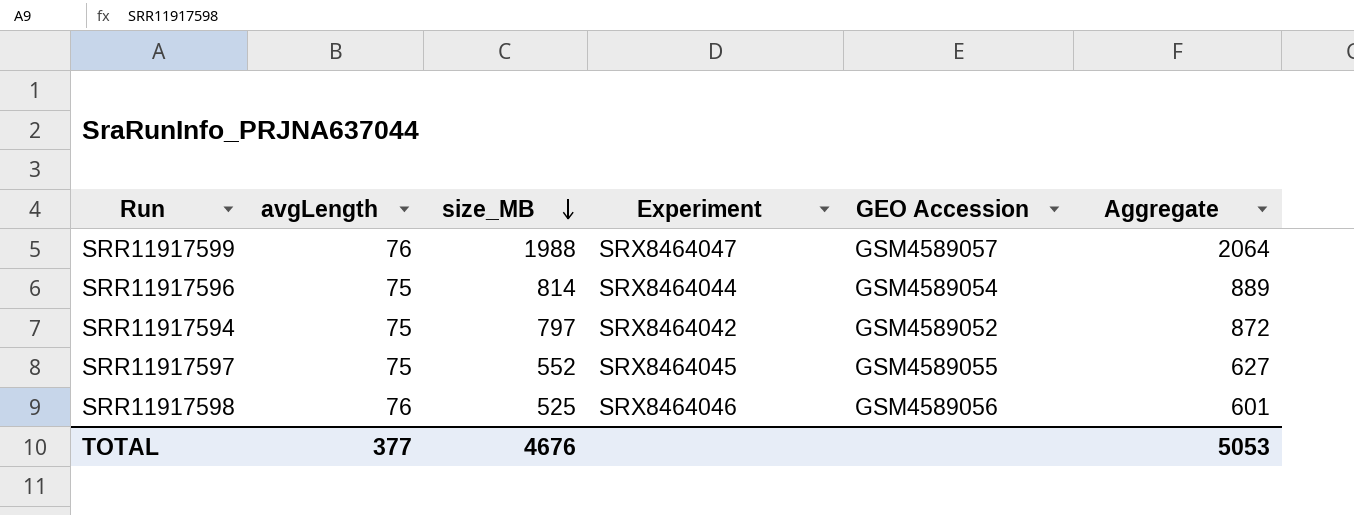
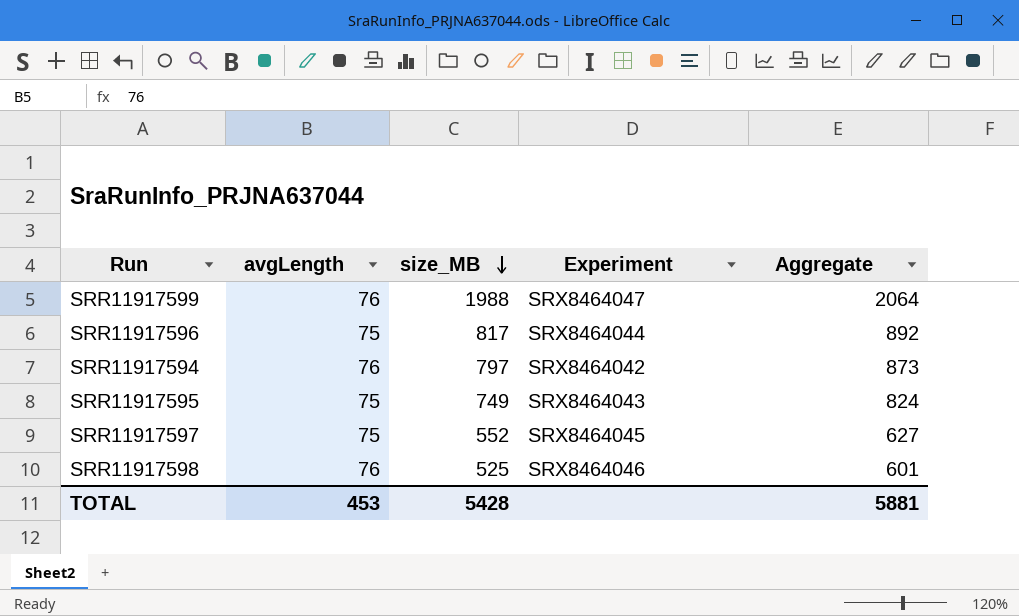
column GEO Accession | position: 5 -> none
SRR11917596 | size_MB: 814 -> 817
SRR11917596 | Aggregate: 889 -> 892
SRR11917594 | avgLength: 75 -> 76
SRR11917594 | Aggregate: 872 -> 873
row SRR11917595: none -> 75 | 749 | SRX8464043 | 824
TOTAL | avgLength: 377 -> 453
TOTAL | size_MB: 4676 -> 5428
TOTAL | Aggregate: 5053 -> 5881

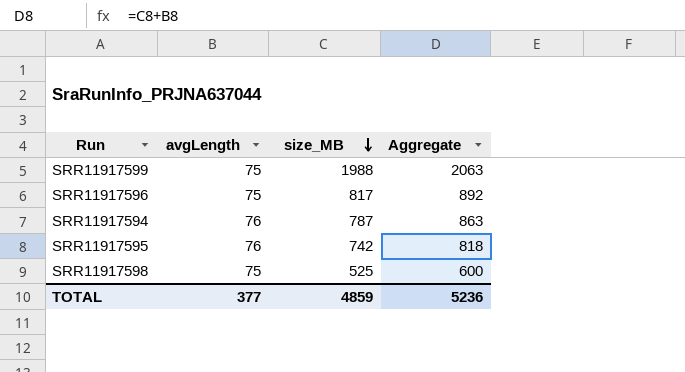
column Experiment | position: 4 -> none
row SRR11917597: 75 | 552 | SRX8464045 | 627 -> none
SRR11917599 | avgLength: 76 -> 75
SRR11917599 | Aggregate: 2064 -> 2063
SRR11917594 | size_MB: 797 -> 787
SRR11917594 | Aggregate: 873 -> 863
SRR11917595 | avgLength: 75 -> 76
SRR11917595 | size_MB: 749 -> 742
SRR11917595 | Aggregate: 824 -> 818
SRR11917598 | avgLength: 76 -> 75
SRR11917598 | Aggregate: 601 -> 600
TOTAL | avgLength: 453 -> 377
TOTAL | size_MB: 5428 -> 4859
TOTAL | Aggregate: 5881 -> 5236

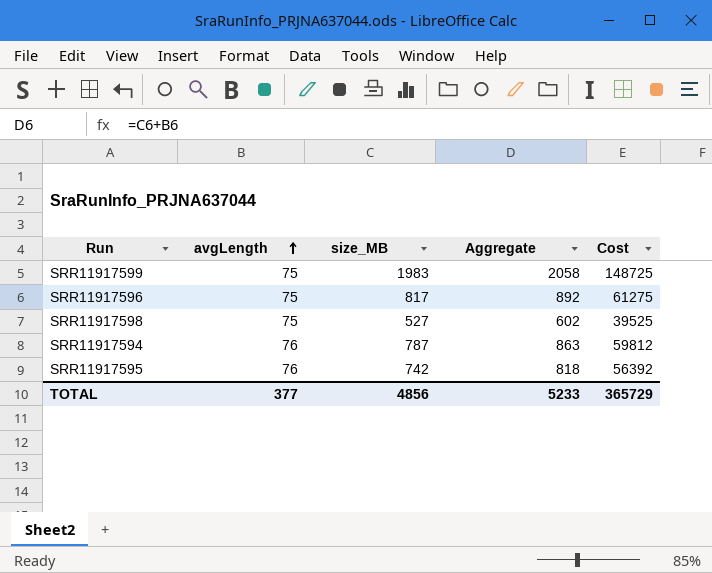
row order: size_MB descending -> avgLength ascending
column Cost | formula: none -> [avgLength] * [size_MB]
SRR11917599 | size_MB: 1988 -> 1983
SRR11917599 | Aggregate: 2063 -> 2058
SRR11917598 | size_MB: 525 -> 527
SRR11917598 | Aggregate: 600 -> 602
TOTAL | size_MB: 4859 -> 4856
TOTAL | Aggregate: 5236 -> 5233

